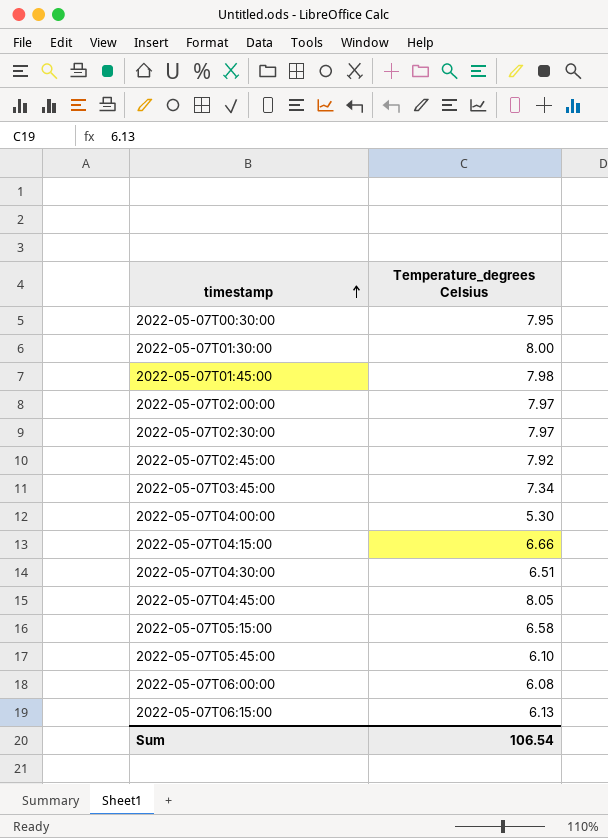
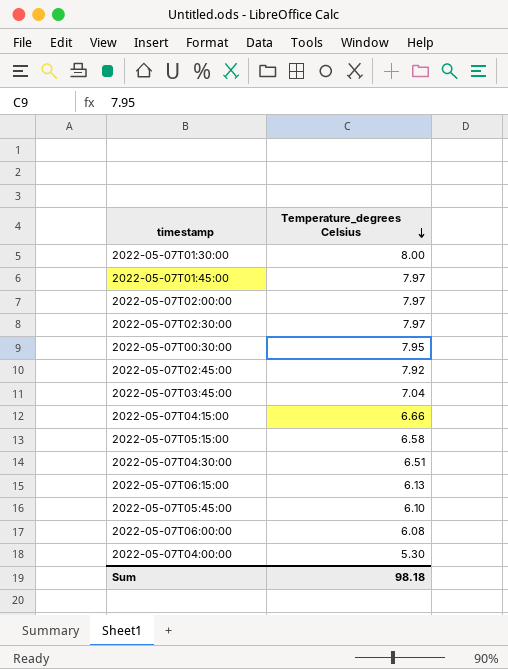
row order: timestamp ascending -> Temperature_degrees Celsius descending
row 2022-05-07T04:45:00: 8.05 -> none
2022-05-07T01:45:00 | Temperature_degrees Celsius: 7.98 -> 7.97
2022-05-07T03:45:00 | Temperature_degrees Celsius: 7.34 -> 7.04
Sum | Temperature_degrees Celsius: 106.54 -> 98.18

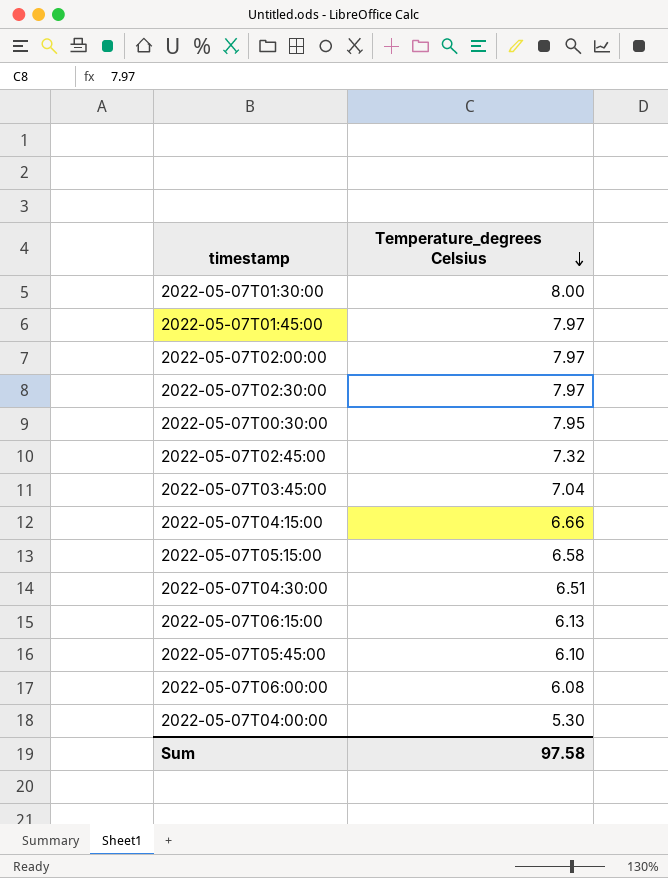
2022-05-07T02:45:00 | Temperature_degrees Celsius: 7.92 -> 7.32
Sum | Temperature_degrees Celsius: 98.18 -> 97.58

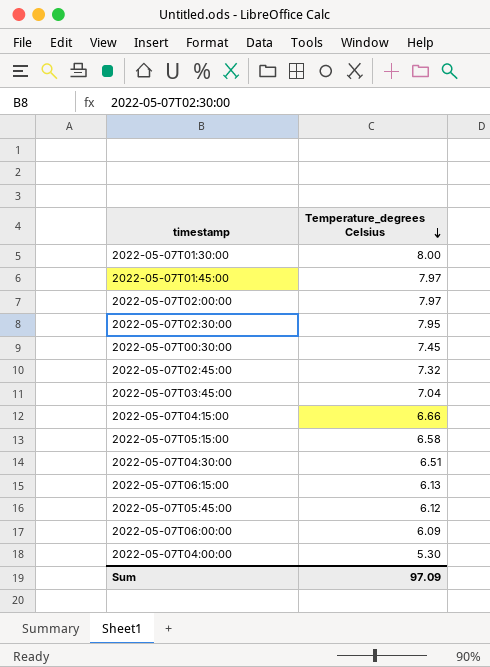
2022-05-07T02:30:00 | Temperature_degrees Celsius: 7.97 -> 7.95
2022-05-07T00:30:00 | Temperature_degrees Celsius: 7.95 -> 7.45
2022-05-07T05:45:00 | Temperature_degrees Celsius: 6.10 -> 6.12
2022-05-07T06:00:00 | Temperature_degrees Celsius: 6.08 -> 6.09
Sum | Temperature_degrees Celsius: 97.58 -> 97.09

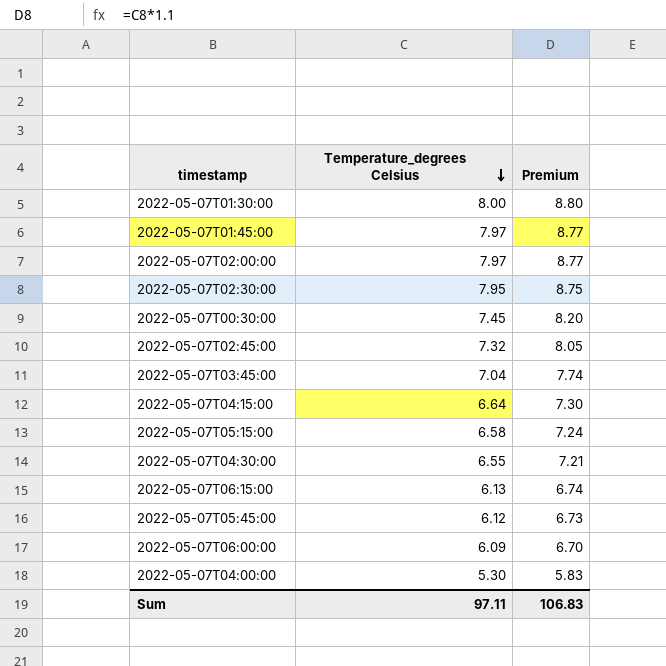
column Premium | formula: none -> [Temperature_degrees Celsius] * 1.1
2022-05-07T04:15:00 | Temperature_degrees Celsius: 6.66 -> 6.64
2022-05-07T04:30:00 | Temperature_degrees Celsius: 6.51 -> 6.55
Sum | Temperature_degrees Celsius: 97.09 -> 97.11

